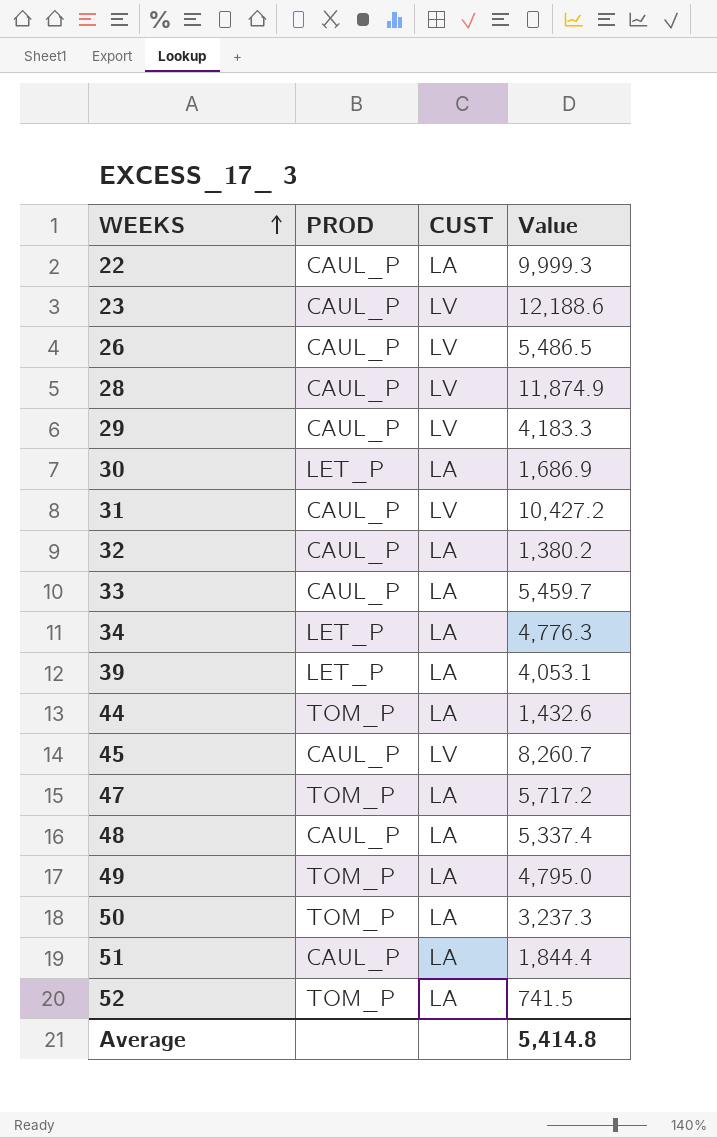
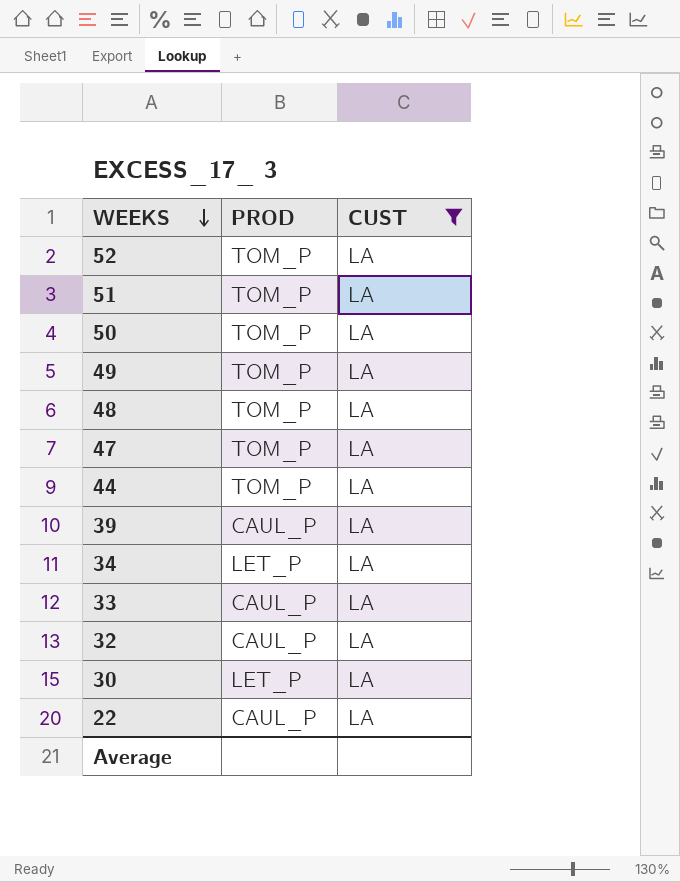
filter: none -> CUST = LA
row order: WEEKS ascending -> WEEKS descending
column Value | position: 4 -> none
51 | PROD: CAUL_P -> TOM_P
48 | PROD: CAUL_P -> TOM_P
39 | PROD: LET_P -> CAUL_P

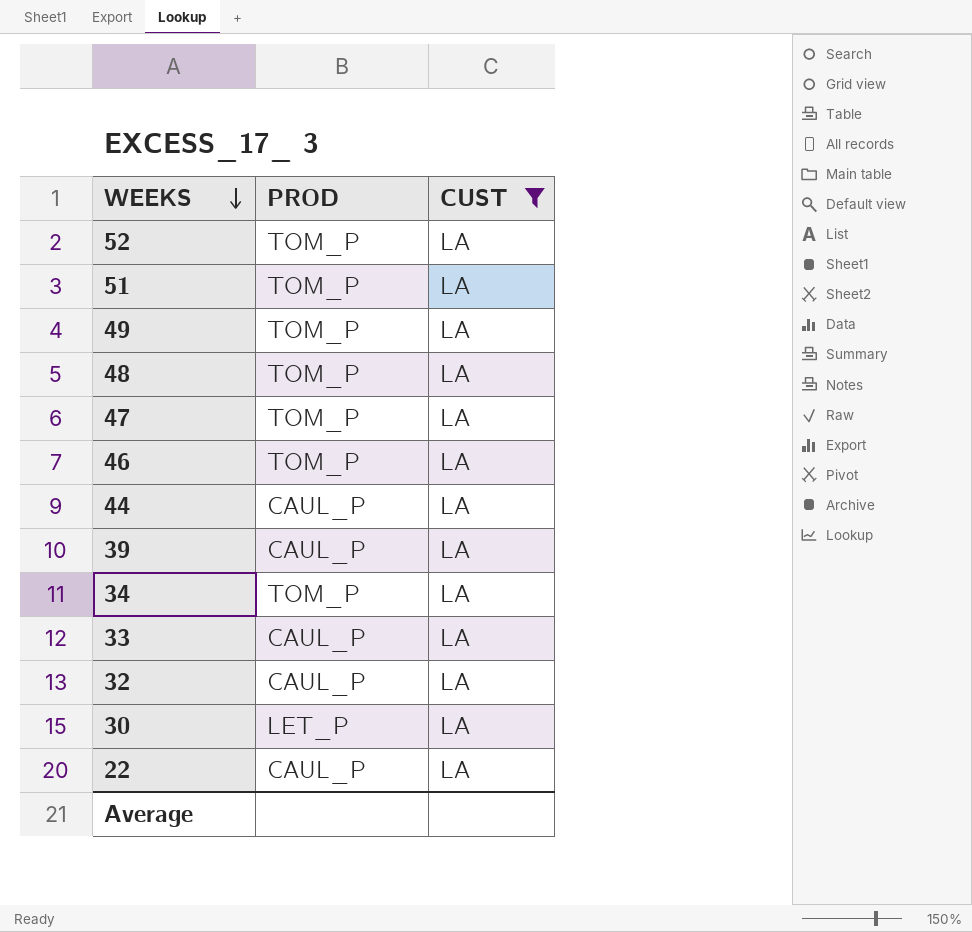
row 50: TOM_P | LA -> none
row 46: none -> TOM_P | LA
44 | PROD: TOM_P -> CAUL_P
34 | PROD: LET_P -> TOM_P

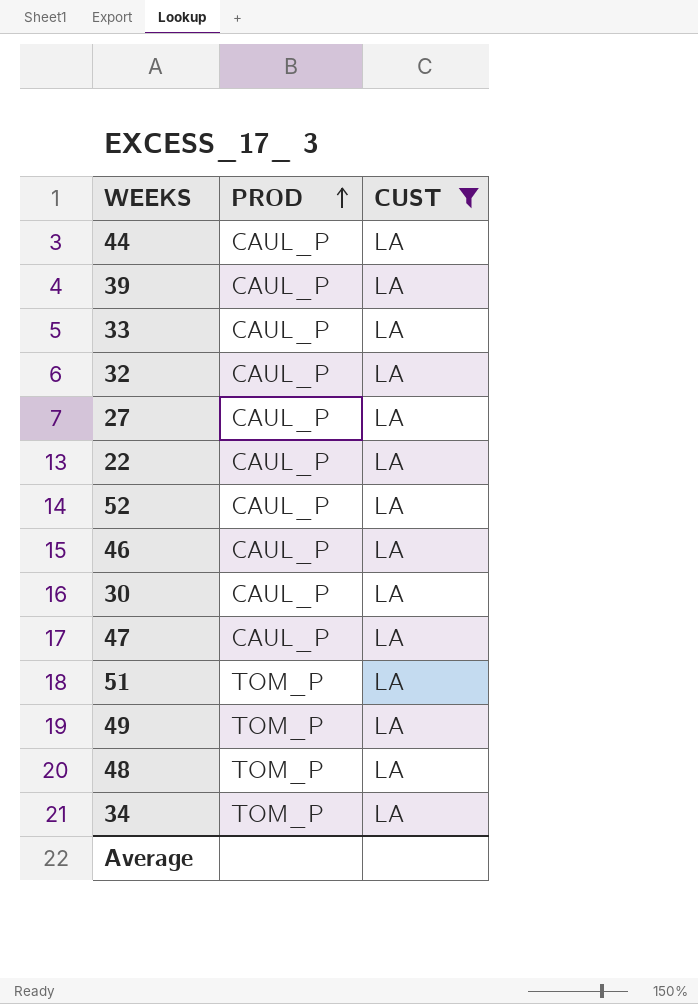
row order: WEEKS descending -> PROD ascending
row 27: none -> CAUL_P | LA
52 | PROD: TOM_P -> CAUL_P
46 | PROD: TOM_P -> CAUL_P
30 | PROD: LET_P -> CAUL_P
47 | PROD: TOM_P -> CAUL_P

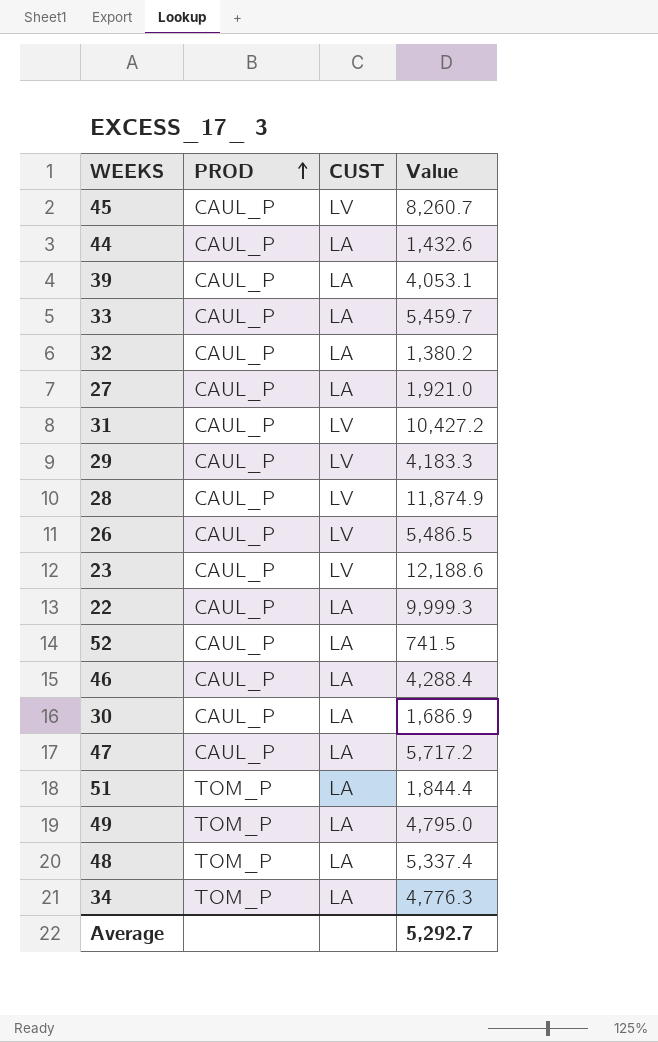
filter: CUST = LA -> none
column Value | position: none -> 4

